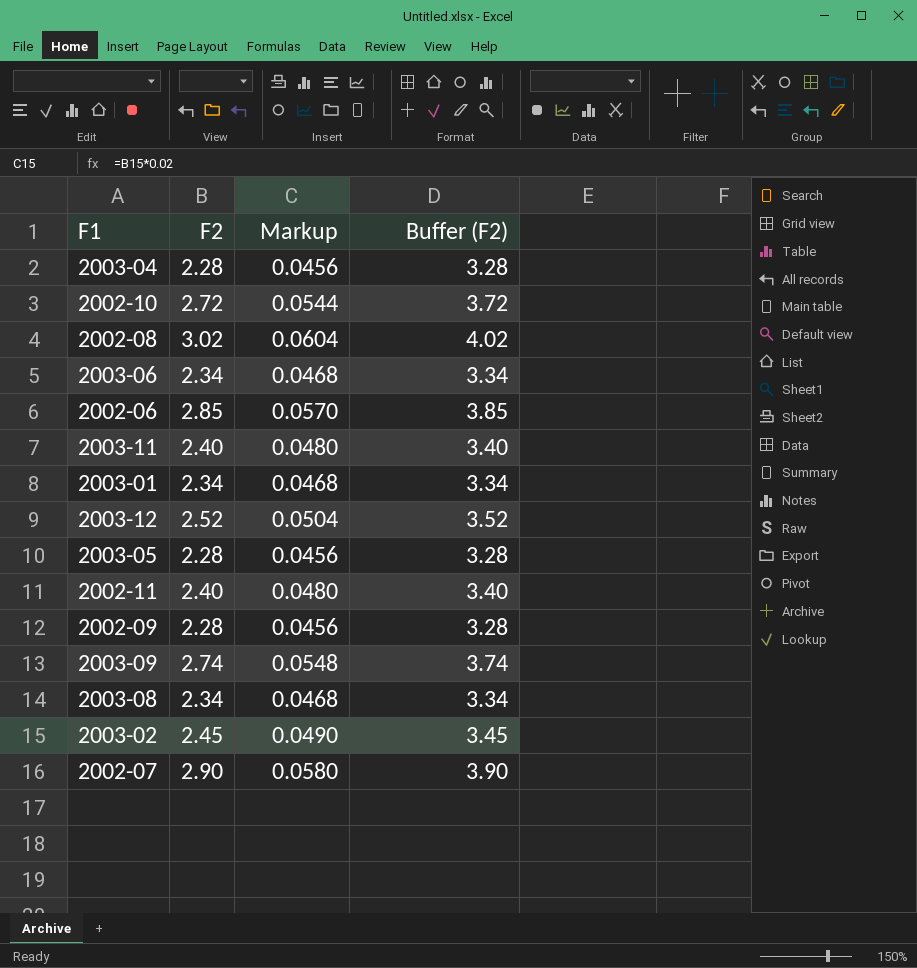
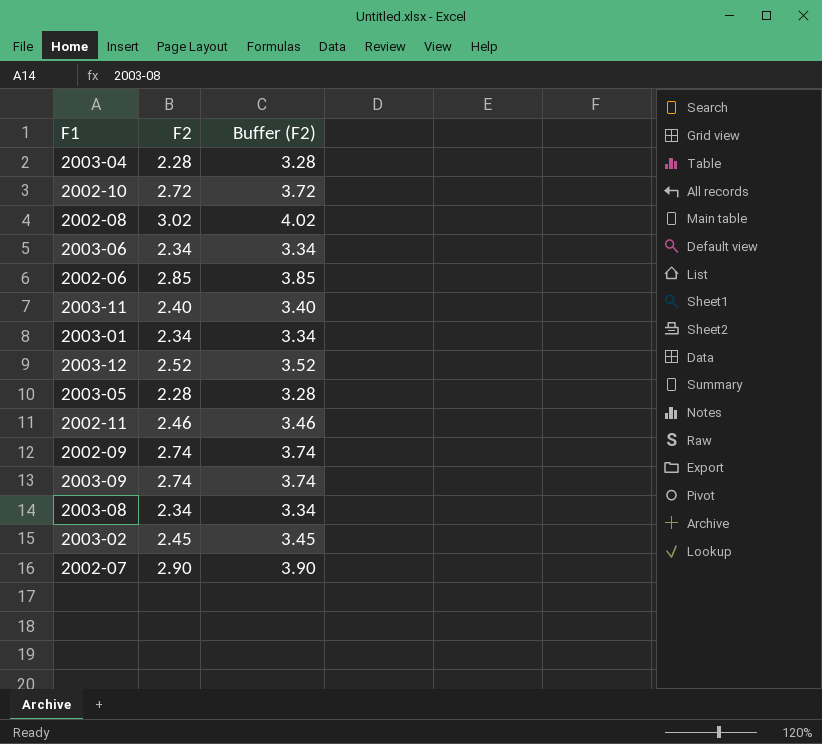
column Markup | formula: [F2] * 0.02 -> none
2002-11 | F2: 2.40 -> 2.46
2002-11 | Buffer (F2): 3.40 -> 3.46
2002-09 | F2: 2.28 -> 2.74
2002-09 | Buffer (F2): 3.28 -> 3.74

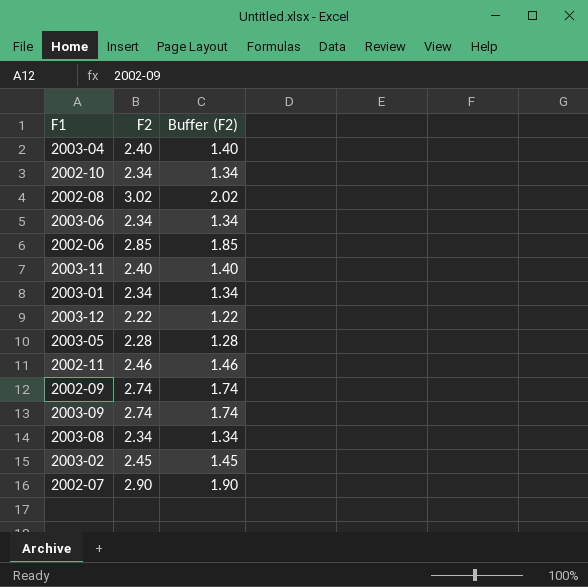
column Buffer (F2) | formula: [F2] + 1 -> [F2] - 1
2003-04 | F2: 2.28 -> 2.40
2002-10 | F2: 2.72 -> 2.34
2003-12 | F2: 2.52 -> 2.22

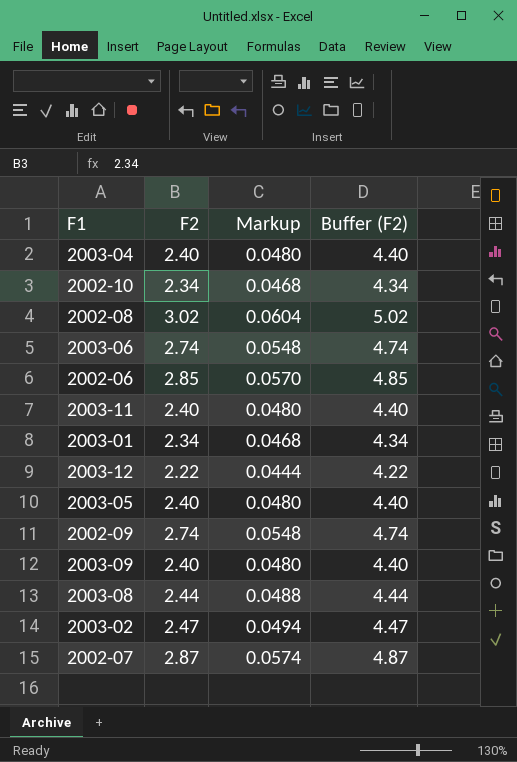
column Markup | formula: none -> [F2] * 0.02
column Buffer (F2) | formula: [F2] - 1 -> [F2] + 2
row 2002-11: 2.46 | 1.46 -> none
2003-06 | F2: 2.34 -> 2.74
2003-05 | F2: 2.28 -> 2.40
2003-09 | F2: 2.74 -> 2.40
2003-08 | F2: 2.34 -> 2.44
2003-02 | F2: 2.45 -> 2.47
2002-07 | F2: 2.90 -> 2.87

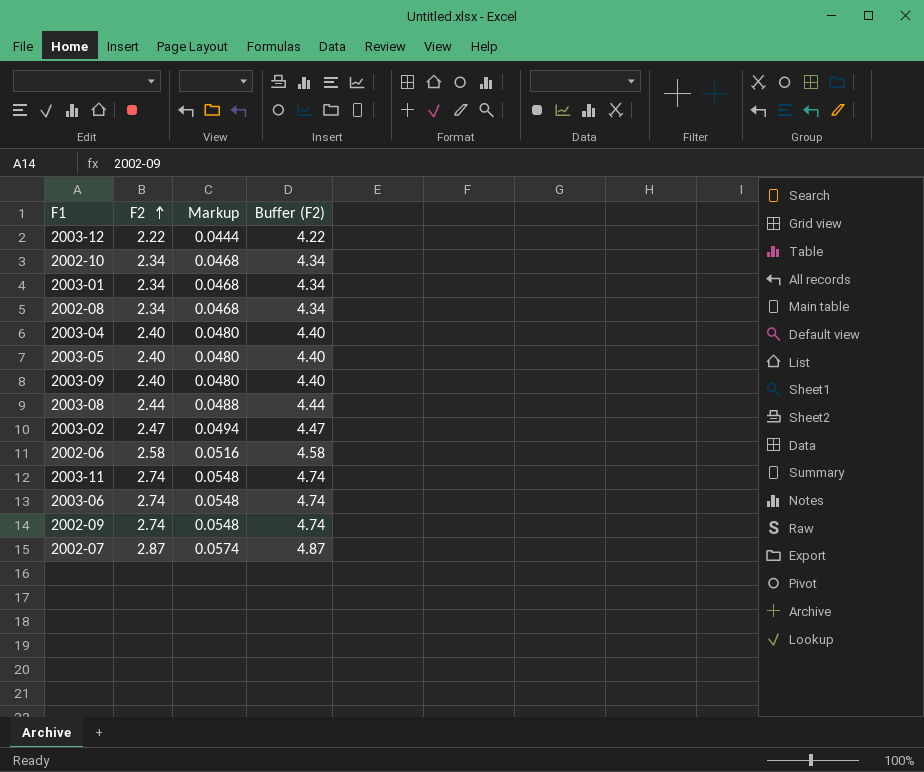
row order: none -> F2 ascending
2002-08 | F2: 3.02 -> 2.34
2002-08 | Markup: 0.0604 -> 0.0468
2002-08 | Buffer (F2): 5.02 -> 4.34
2002-06 | F2: 2.85 -> 2.58
2002-06 | Markup: 0.0570 -> 0.0516
2002-06 | Buffer (F2): 4.85 -> 4.58
2003-11 | F2: 2.40 -> 2.74
2003-11 | Markup: 0.0480 -> 0.0548
2003-11 | Buffer (F2): 4.40 -> 4.74

